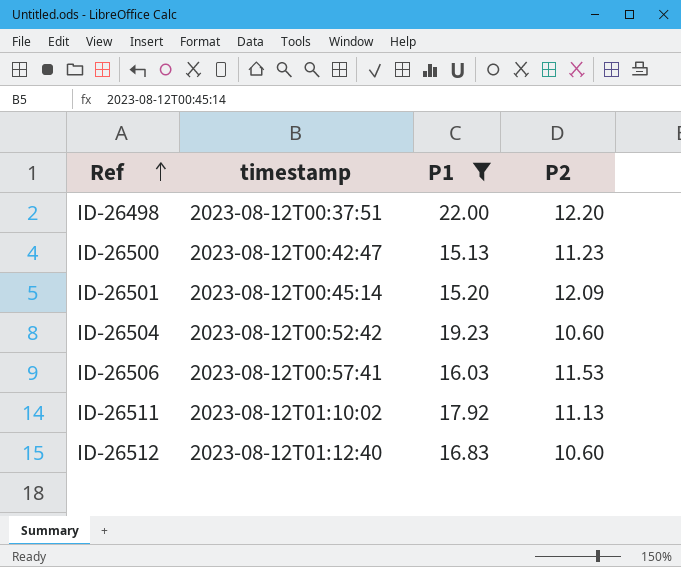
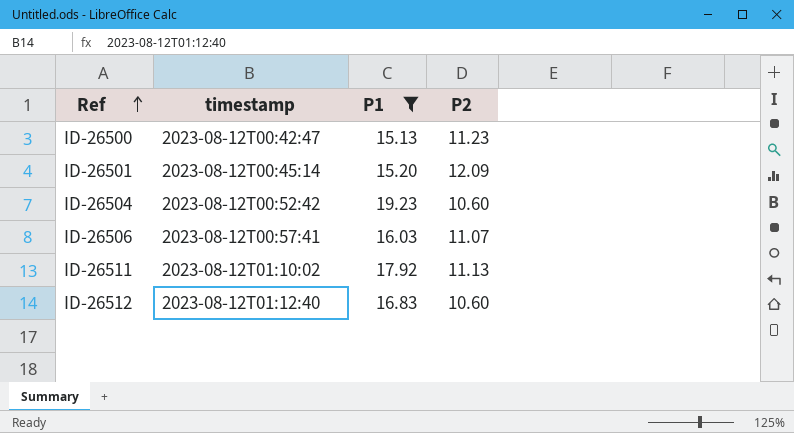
row ID-26498: 2023-08-12T00:37:51 | 22.00 | 12.20 -> none
ID-26506 | P2: 11.53 -> 11.07

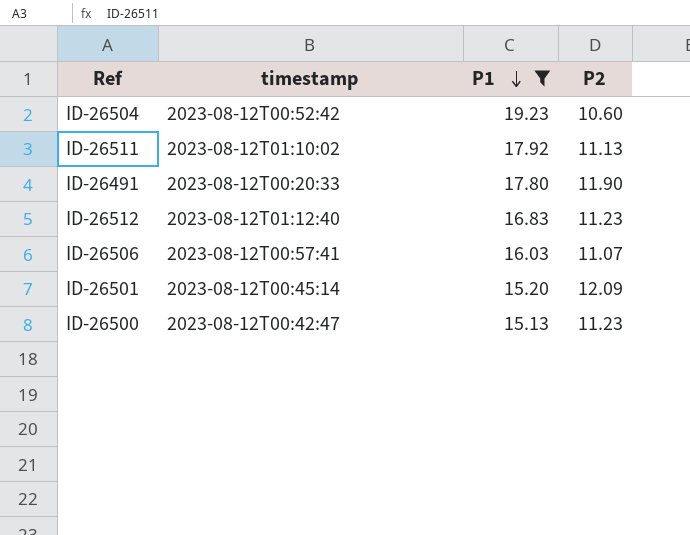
row order: Ref ascending -> P1 descending
row ID-26491: none -> 2023-08-12T00:20:33 | 17.80 | 11.90
ID-26512 | P2: 10.60 -> 11.23

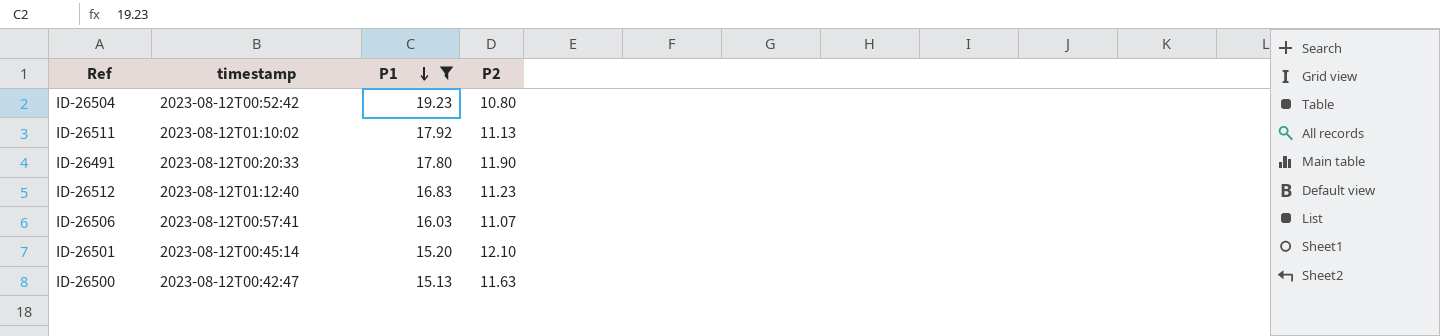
ID-26504 | P2: 10.60 -> 10.80
ID-26501 | P2: 12.09 -> 12.10
ID-26500 | P2: 11.23 -> 11.63

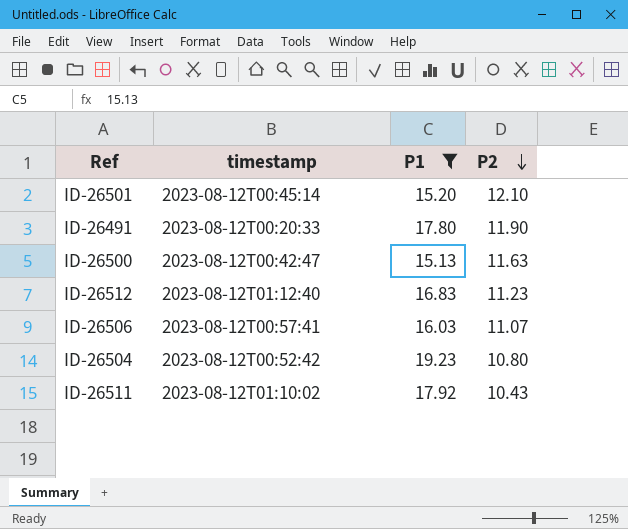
row order: P1 descending -> P2 descending
ID-26511 | P2: 11.13 -> 10.43

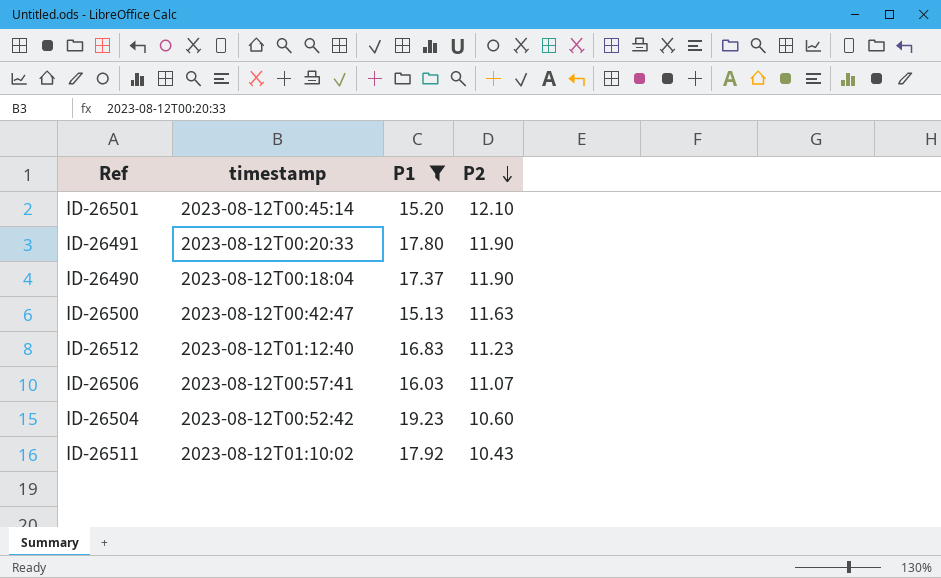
row ID-26490: none -> 2023-08-12T00:18:04 | 17.37 | 11.90
ID-26504 | P2: 10.80 -> 10.60

